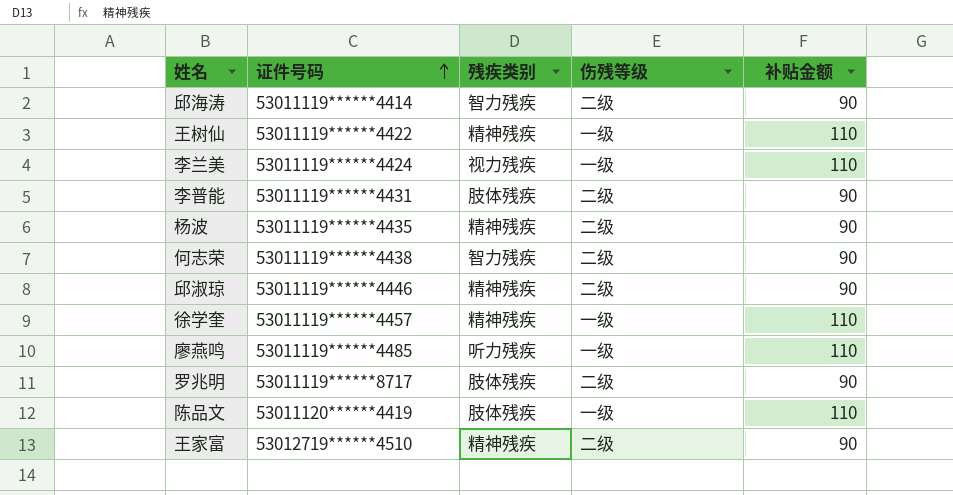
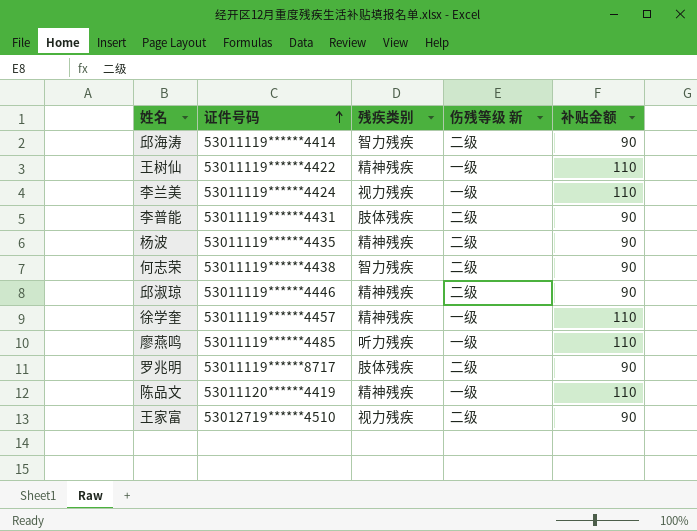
column name: 伤残等级 -> 伤残等级 新
陈品文 | 残疾类别: 肢体残疾 -> 精神残疾
王家富 | 残疾类别: 精神残疾 -> 视力残疾

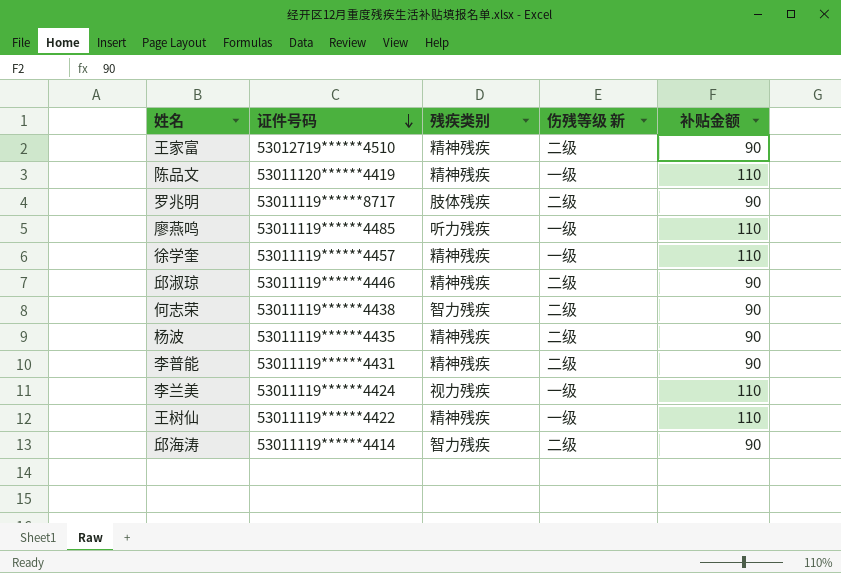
row order: 证件号码 ascending -> 证件号码 descending
王家富 | 残疾类别: 视力残疾 -> 精神残疾
李普能 | 残疾类别: 肢体残疾 -> 精神残疾

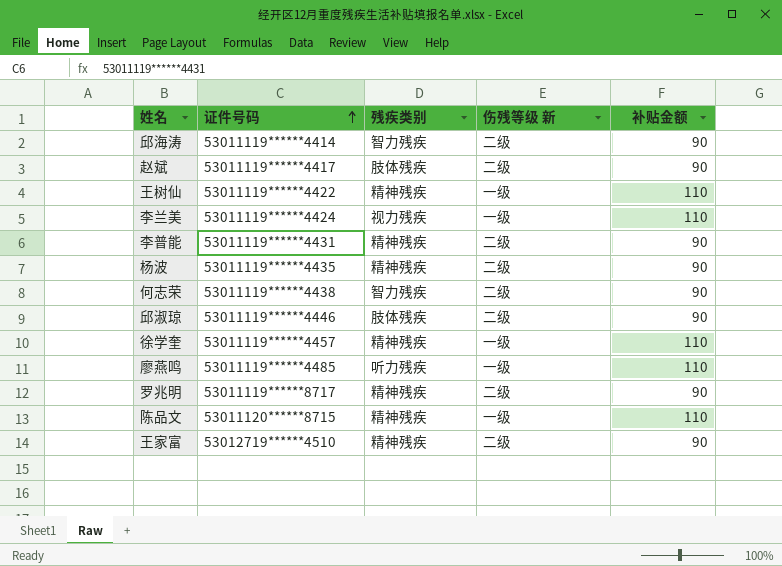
row order: 证件号码 descending -> 证件号码 ascending
row 赵斌: none -> 53011119******4417 | 肢体残疾 | 二级 | 90
邱淑琼 | 残疾类别: 精神残疾 -> 肢体残疾
罗兆明 | 残疾类别: 肢体残疾 -> 精神残疾
陈品文 | 证件号码: 53011120******4419 -> 53011120******8715

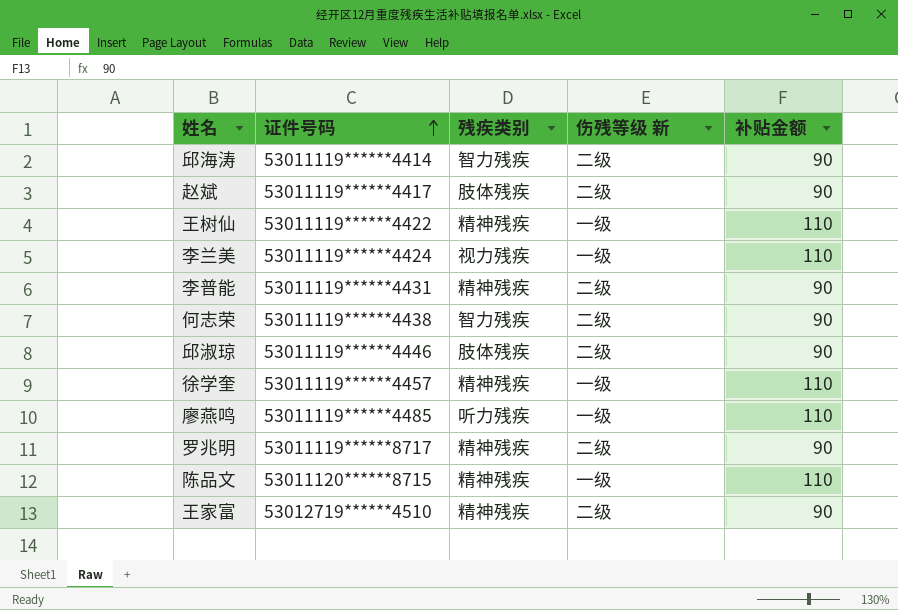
row 杨波: 53011119******4435 | 精神残疾 | 二级 | 90 -> none

